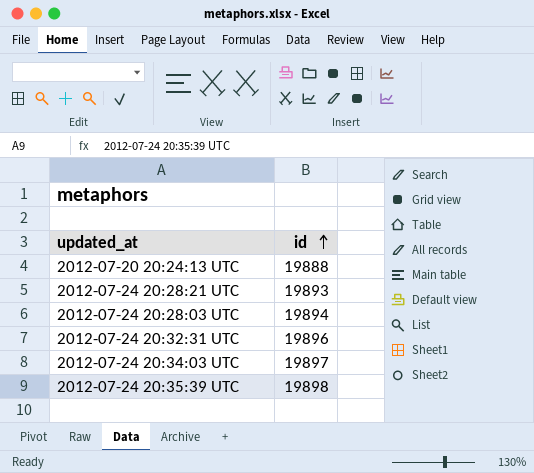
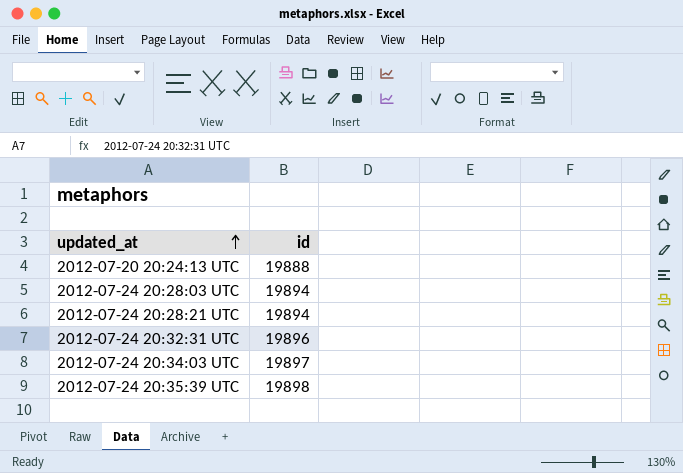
row order: id ascending -> updated_at ascending
2012-07-24 20:28:21 UTC | id: 19893 -> 19894

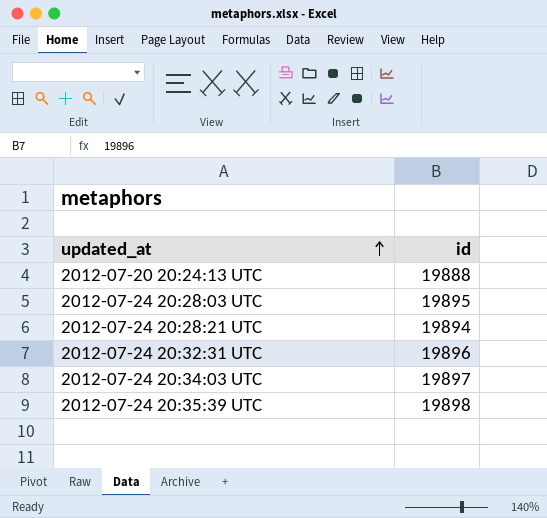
2012-07-24 20:28:03 UTC | id: 19894 -> 19895

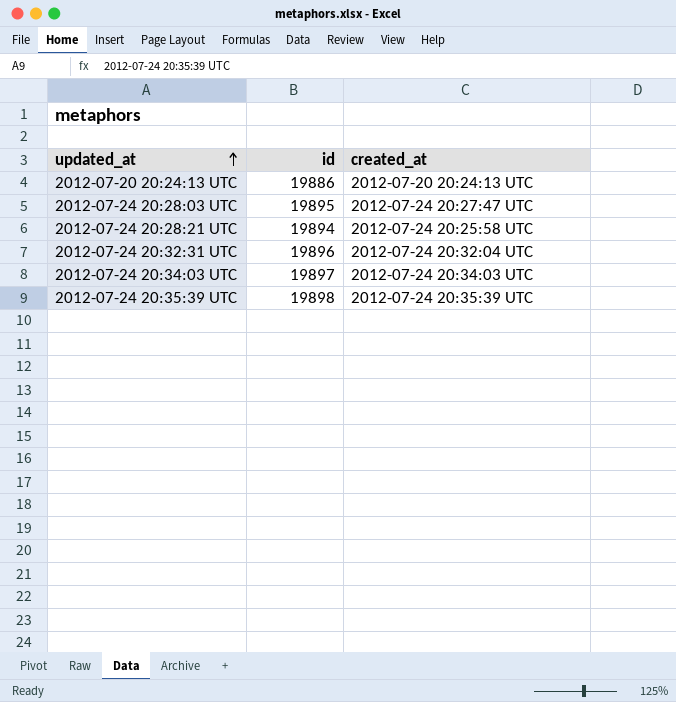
column created_at | position: none -> 3
2012-07-20 20:24:13 UTC | id: 19888 -> 19886

